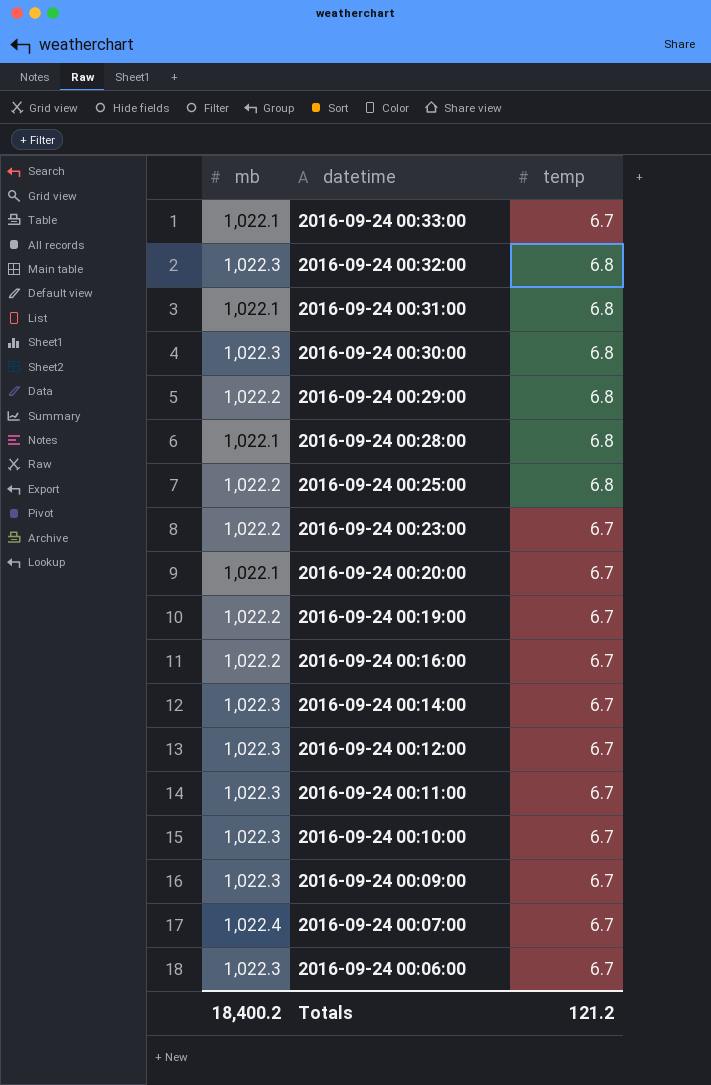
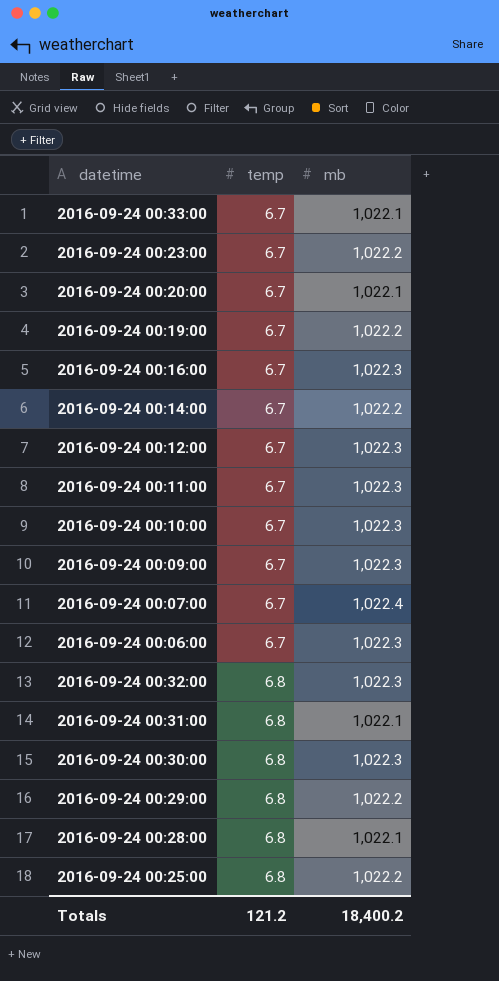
row order: datetime descending -> temp ascending
column mb | position: 1 -> 3
2016-09-24 00:16:00 | mb: 1,022.2 -> 1,022.3
2016-09-24 00:14:00 | mb: 1,022.3 -> 1,022.2

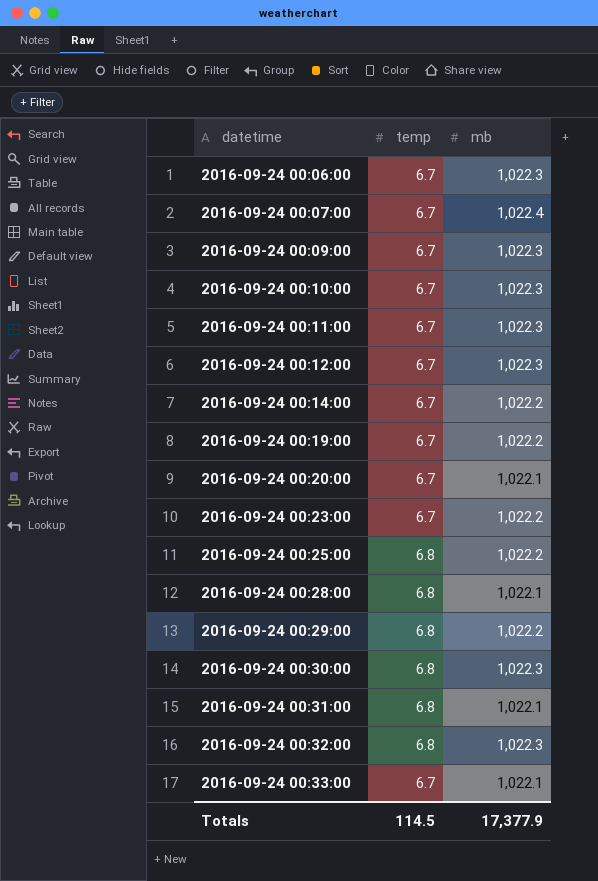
row order: temp ascending -> datetime ascending
row 2016-09-24 00:16:00: 6.7 | 1,022.3 -> none
Totals | temp: 121.2 -> 114.5
Totals | mb: 18,400.2 -> 17,377.9

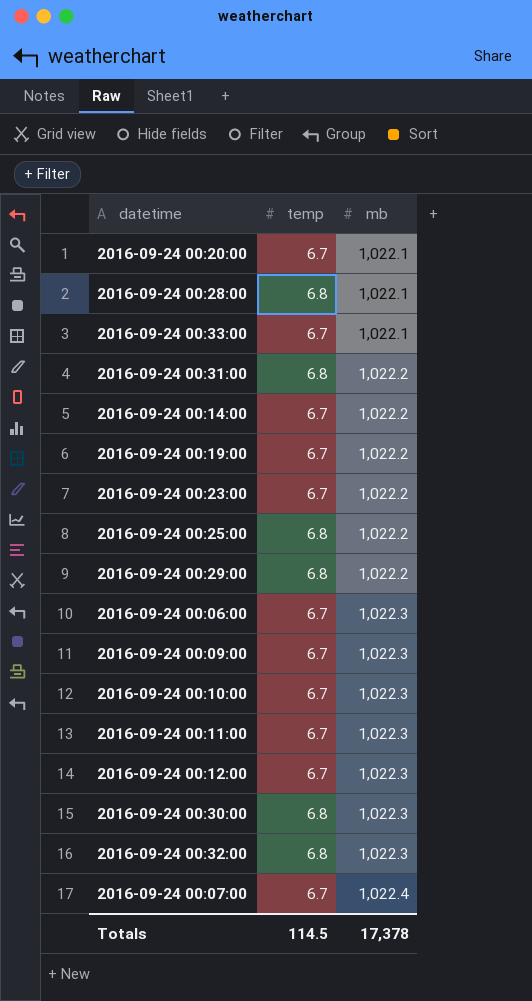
row order: datetime ascending -> mb ascending
2016-09-24 00:31:00 | mb: 1,022.1 -> 1,022.2
Totals | mb: 17,377.9 -> 17,378

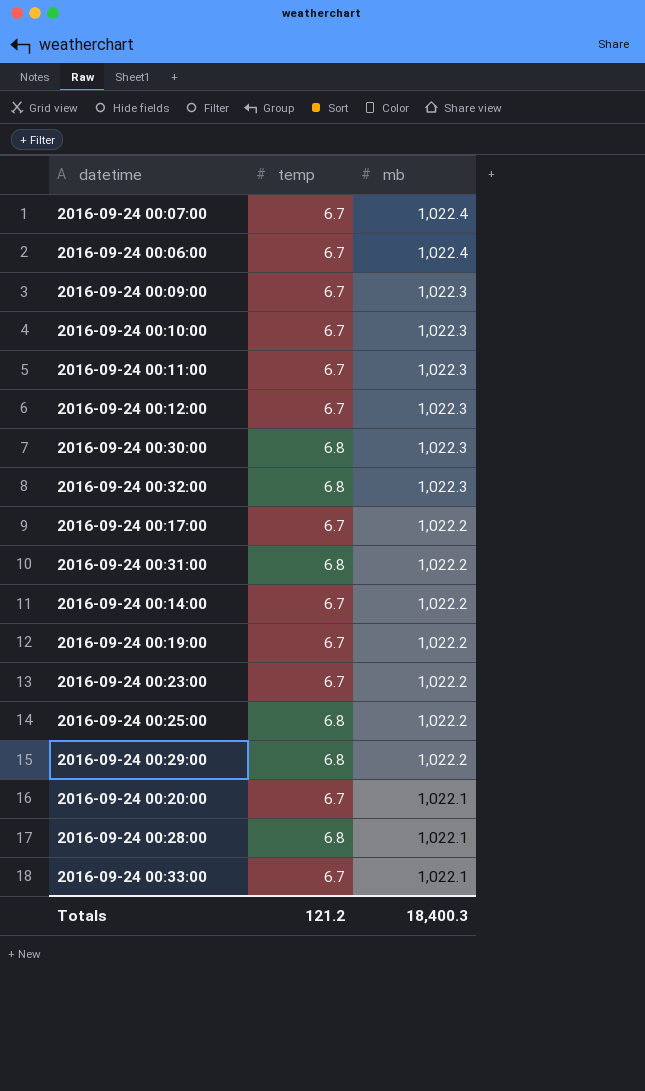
row order: mb ascending -> mb descending
2016-09-24 00:06:00 | mb: 1,022.3 -> 1,022.4
row 2016-09-24 00:17:00: none -> 6.7 | 1,022.2
Totals | temp: 114.5 -> 121.2
Totals | mb: 17,378 -> 18,400.3

